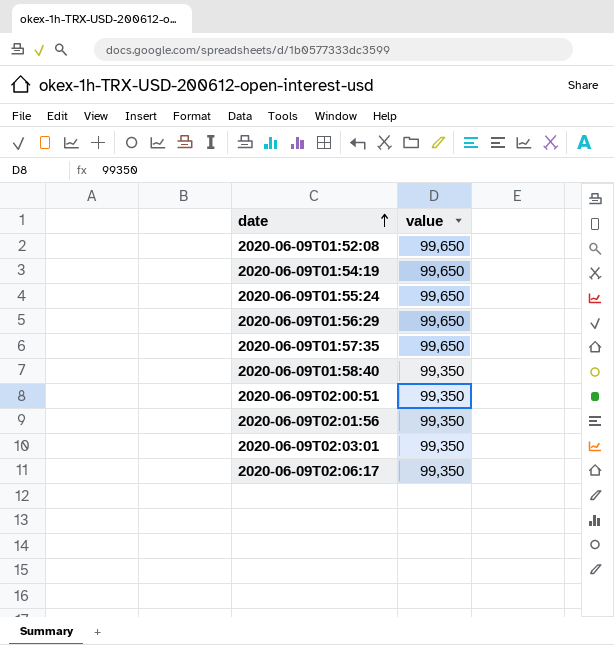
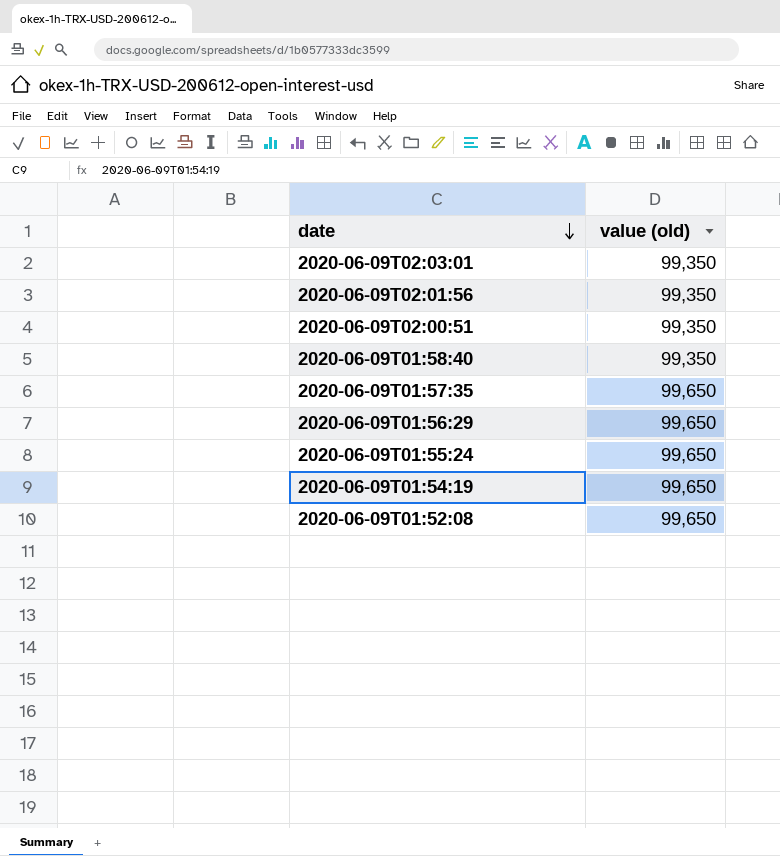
row order: date ascending -> date descending
column name: value -> value (old)
row 2020-06-09T02:06:17: 99,350 -> none

